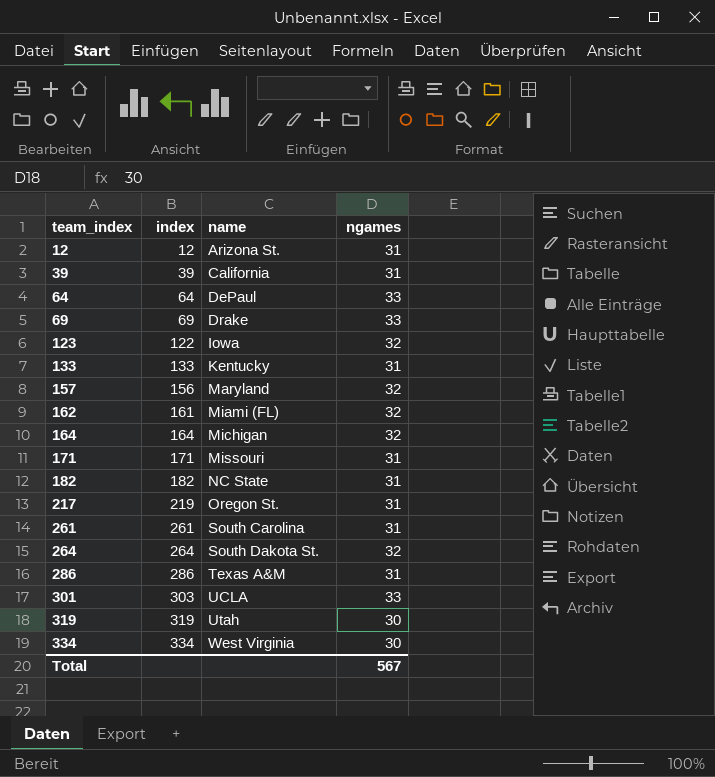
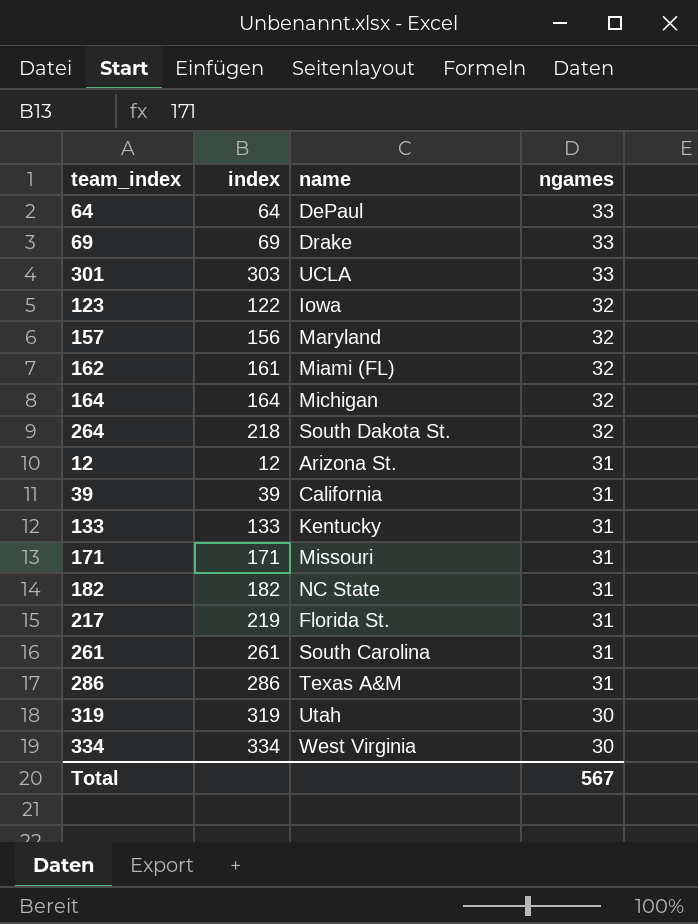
row order: team_index ascending -> ngames descending
264 | index: 264 -> 218
217 | name: Oregon St. -> Florida St.

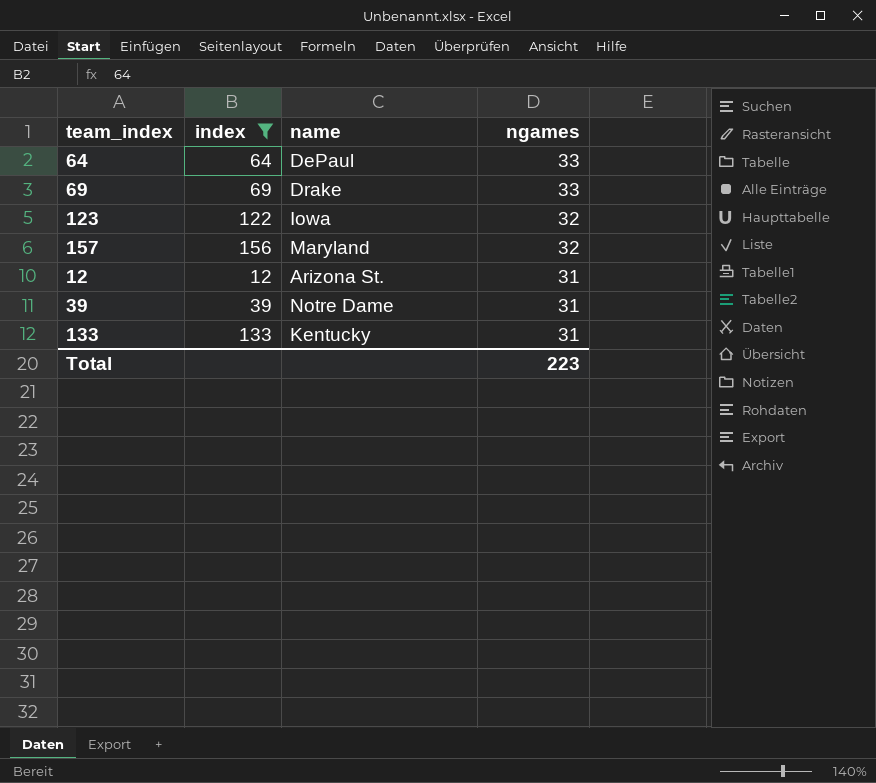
filter: none -> index <= 156
39 | name: California -> Notre Dame
Total | ngames: 567 -> 223

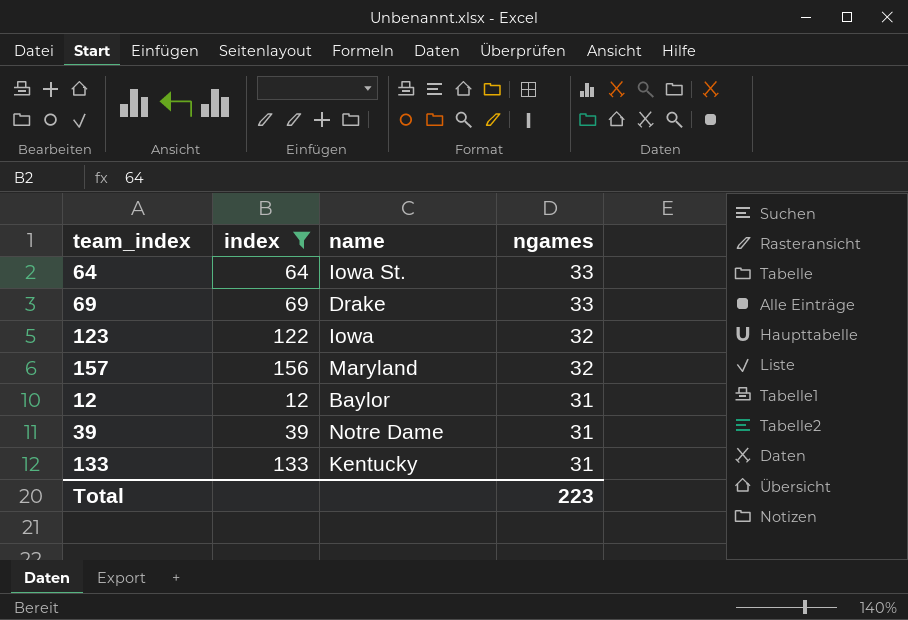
64 | name: DePaul -> Iowa St.
12 | name: Arizona St. -> Baylor

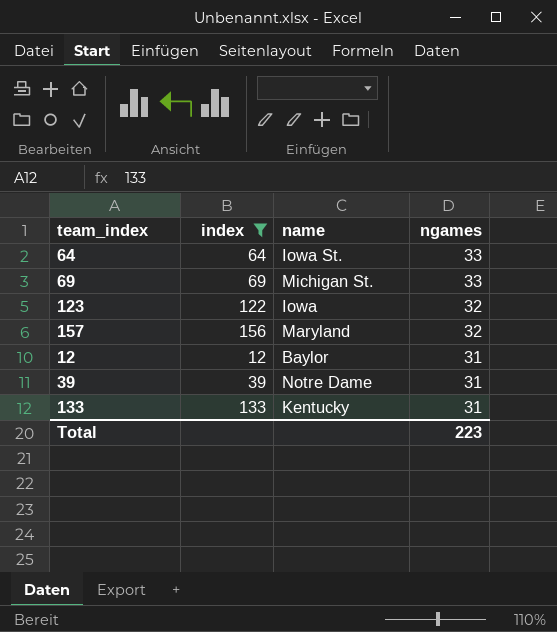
69 | name: Drake -> Michigan St.

